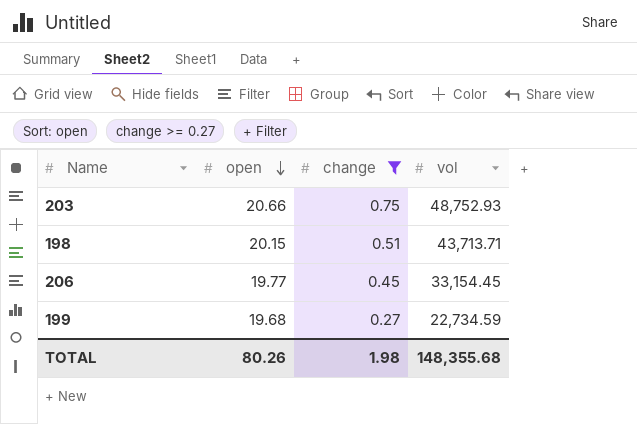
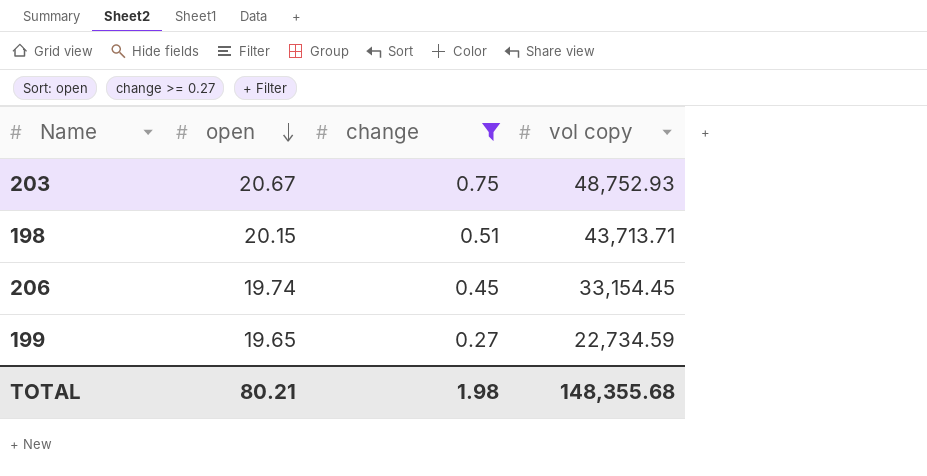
column name: vol -> vol copy
203 | open: 20.66 -> 20.67
206 | open: 19.77 -> 19.74
199 | open: 19.68 -> 19.65
TOTAL | open: 80.26 -> 80.21

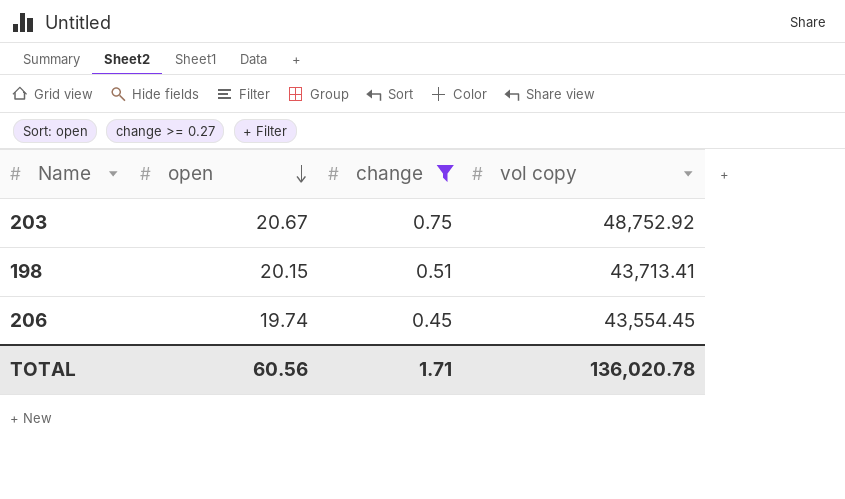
row 199: 19.65 | 0.27 | 22,734.59 -> none
203 | vol copy: 48,752.93 -> 48,752.92
198 | vol copy: 43,713.71 -> 43,713.41
206 | vol copy: 33,154.45 -> 43,554.45
TOTAL | open: 80.21 -> 60.56
TOTAL | change: 1.98 -> 1.71
TOTAL | vol copy: 148,355.68 -> 136,020.78

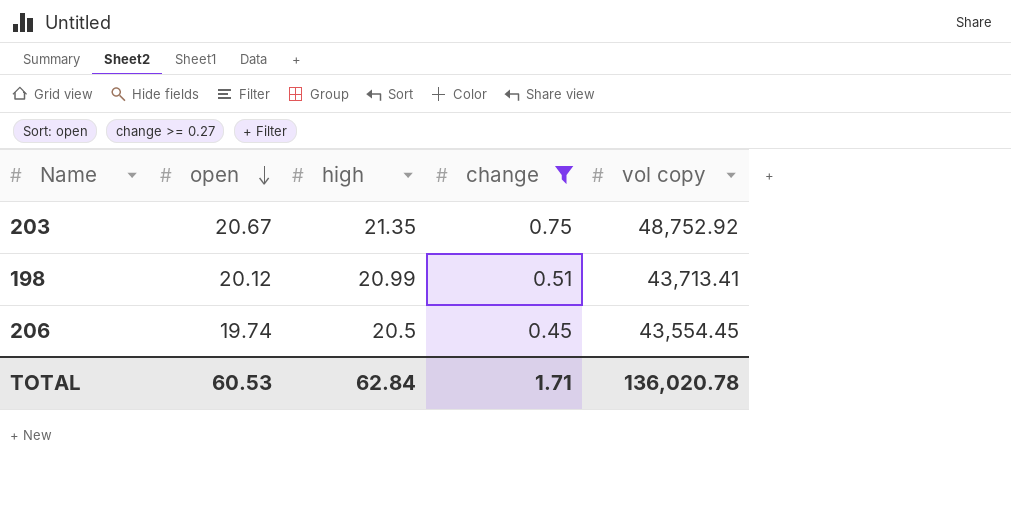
column high | position: none -> 3
198 | open: 20.15 -> 20.12
TOTAL | open: 60.56 -> 60.53

